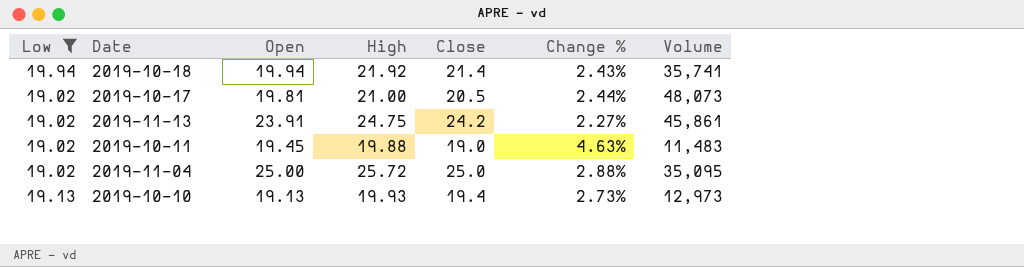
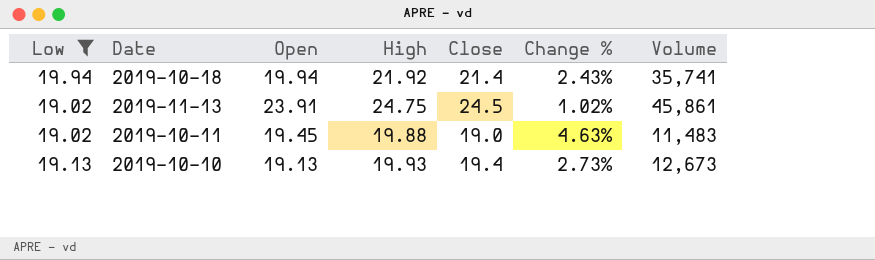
row 2019-10-17: 19.02 | 19.81 | 21.00 | 20.5 | 2.44% | 48,073 -> none
row 2019-11-04: 19.02 | 25.00 | 25.72 | 25.0 | 2.88% | 35,095 -> none
2019-11-13 | Close: 24.2 -> 24.5
2019-11-13 | Change %: 2.27% -> 1.02%
2019-10-10 | Volume: 12,973 -> 12,673

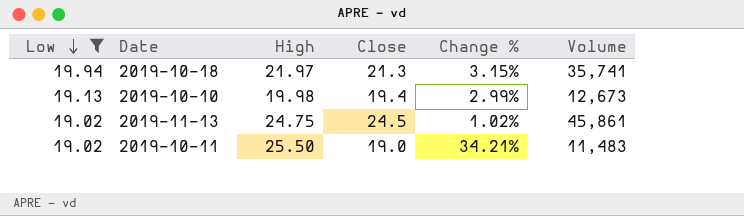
row order: none -> Low descending
column Open | position: 3 -> none
2019-10-18 | High: 21.92 -> 21.97
2019-10-18 | Close: 21.4 -> 21.3
2019-10-18 | Change %: 2.43% -> 3.15%
2019-10-10 | High: 19.93 -> 19.98
2019-10-10 | Change %: 2.73% -> 2.99%
2019-10-11 | High: 19.88 -> 25.50
2019-10-11 | Change %: 4.63% -> 34.21%

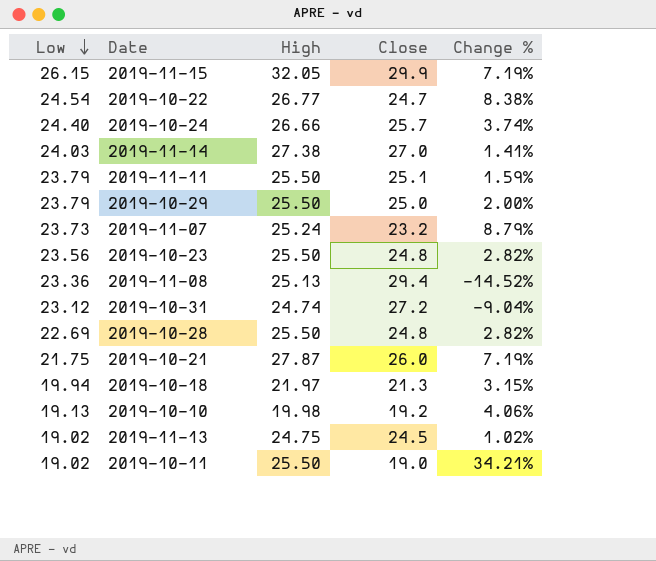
filter: Low <= 19.94 -> none
column Volume | position: 6 -> none
2019-10-10 | Close: 19.4 -> 19.2
2019-10-10 | Change %: 2.99% -> 4.06%

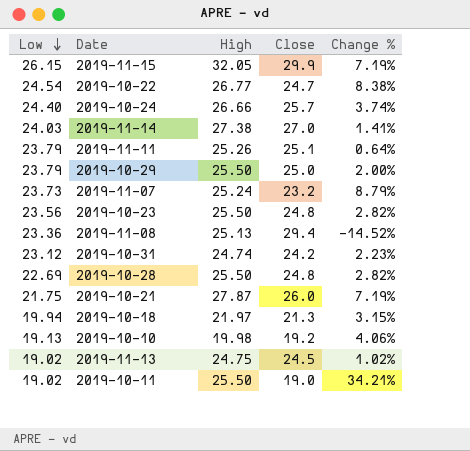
2019-11-11 | High: 25.50 -> 25.26
2019-11-11 | Change %: 1.59% -> 0.64%
2019-10-31 | Close: 27.2 -> 24.2
2019-10-31 | Change %: -9.04% -> 2.23%

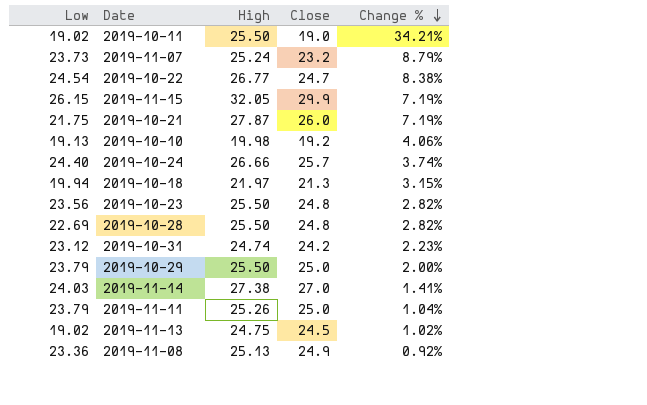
row order: Low descending -> Change % descending
2019-11-11 | Close: 25.1 -> 25.0
2019-11-11 | Change %: 0.64% -> 1.04%
2019-11-08 | Close: 29.4 -> 24.9
2019-11-08 | Change %: -14.52% -> 0.92%

